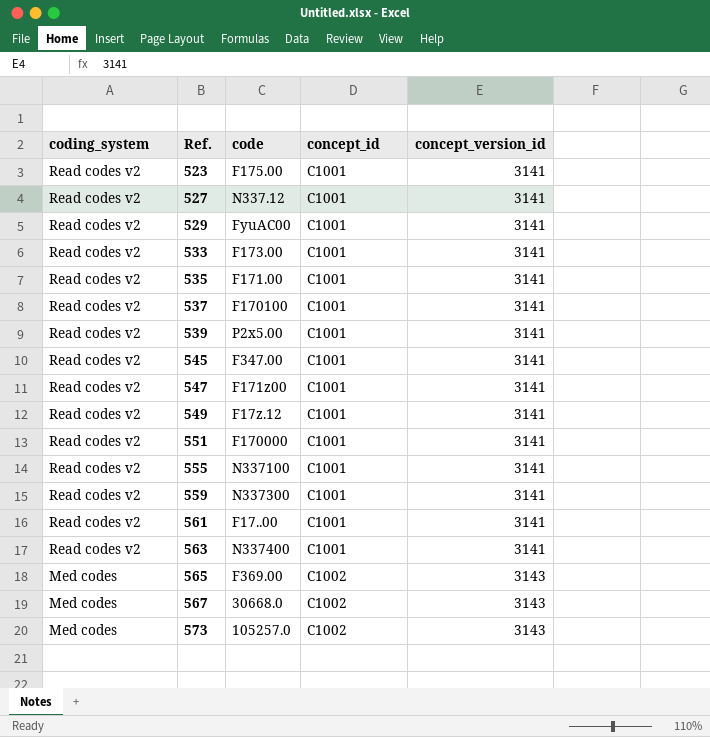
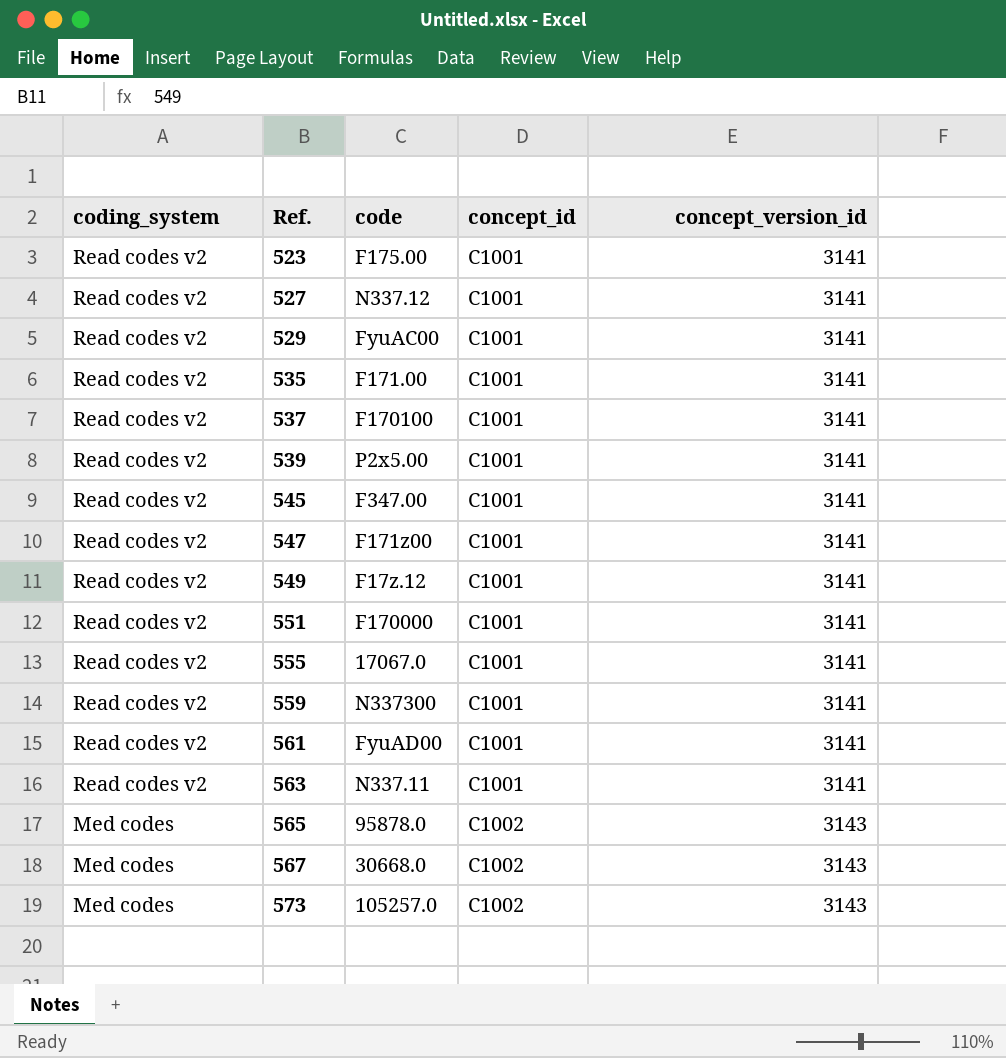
row 533: Read codes v2 | F173.00 | C1001 | 3141 -> none
555 | code: N337100 -> 17067.0
561 | code: F17..00 -> FyuAD00
563 | code: N337400 -> N337.11
565 | code: F369.00 -> 95878.0

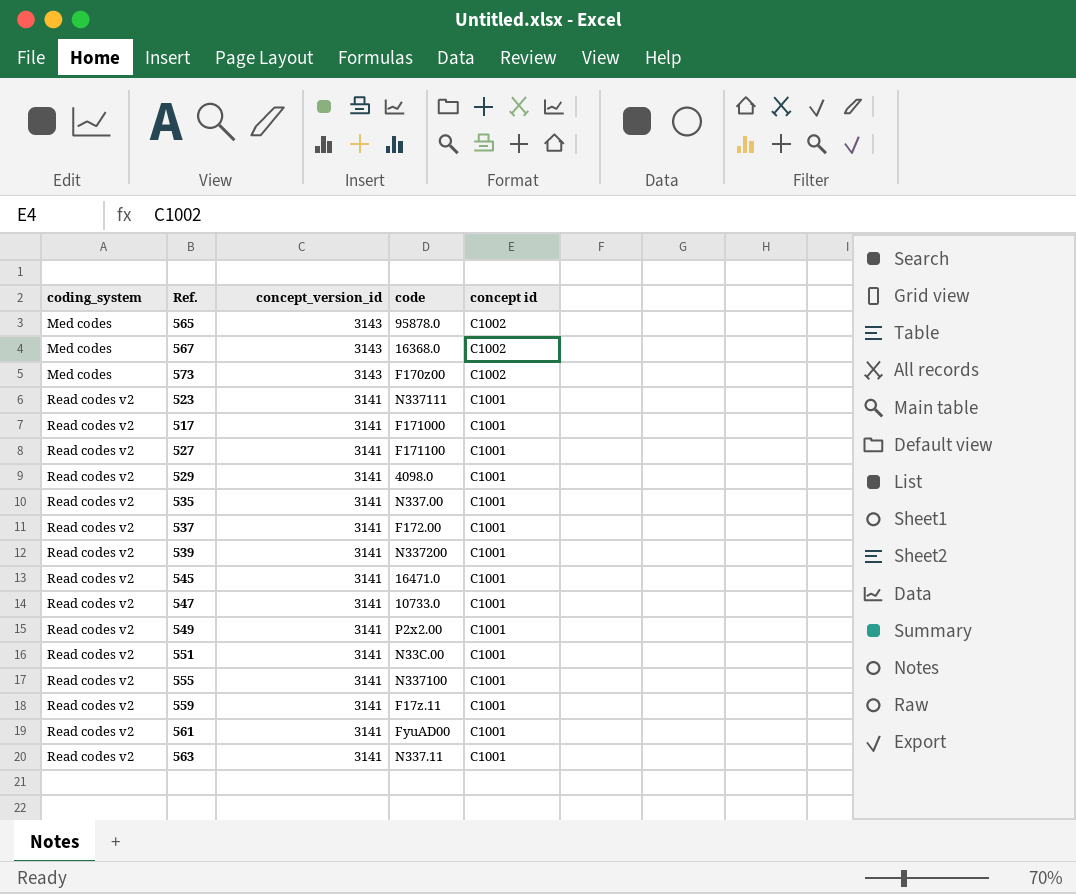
row order: coding_system descending -> coding_system ascending
column concept_version_id | position: 5 -> 3
column name: concept_id -> concept id
567 | code: 30668.0 -> 16368.0
573 | code: 105257.0 -> F170z00
523 | code: F175.00 -> N337111
row 517: none -> Read codes v2 | 3141 | F171000 | C1001
527 | code: N337.12 -> F171100
529 | code: FyuAC00 -> 4098.0
535 | code: F171.00 -> N337.00
537 | code: F170100 -> F172.00
539 | code: P2x5.00 -> N337200
545 | code: F347.00 -> 16471.0
547 | code: F171z00 -> 10733.0
549 | code: F17z.12 -> P2x2.00
551 | code: F170000 -> N33C.00
555 | code: 17067.0 -> N337100
559 | code: N337300 -> F17z.11

